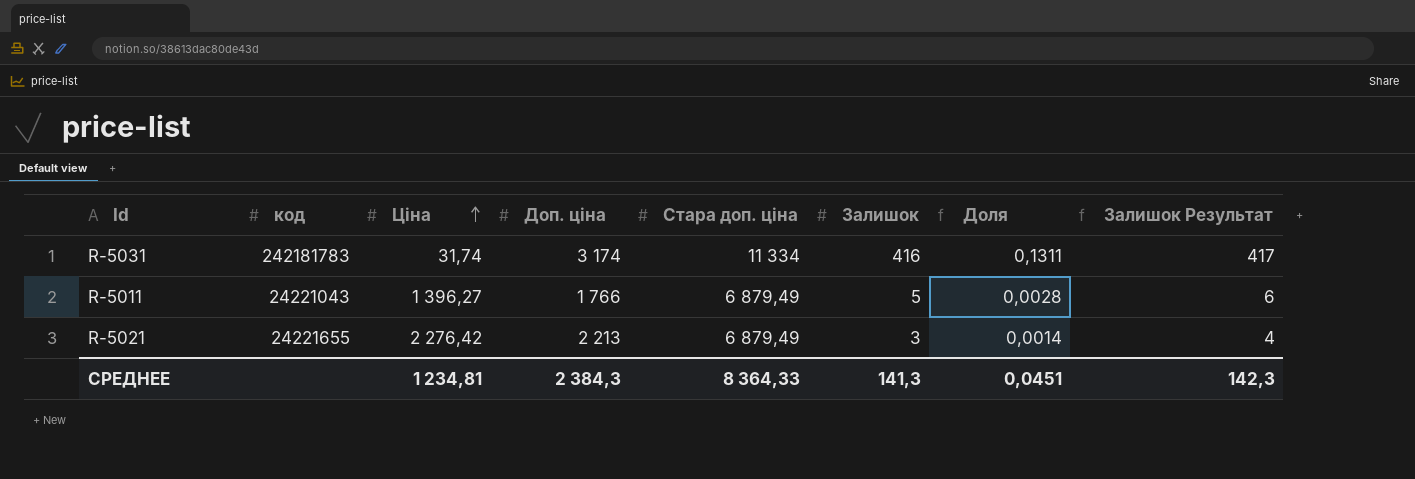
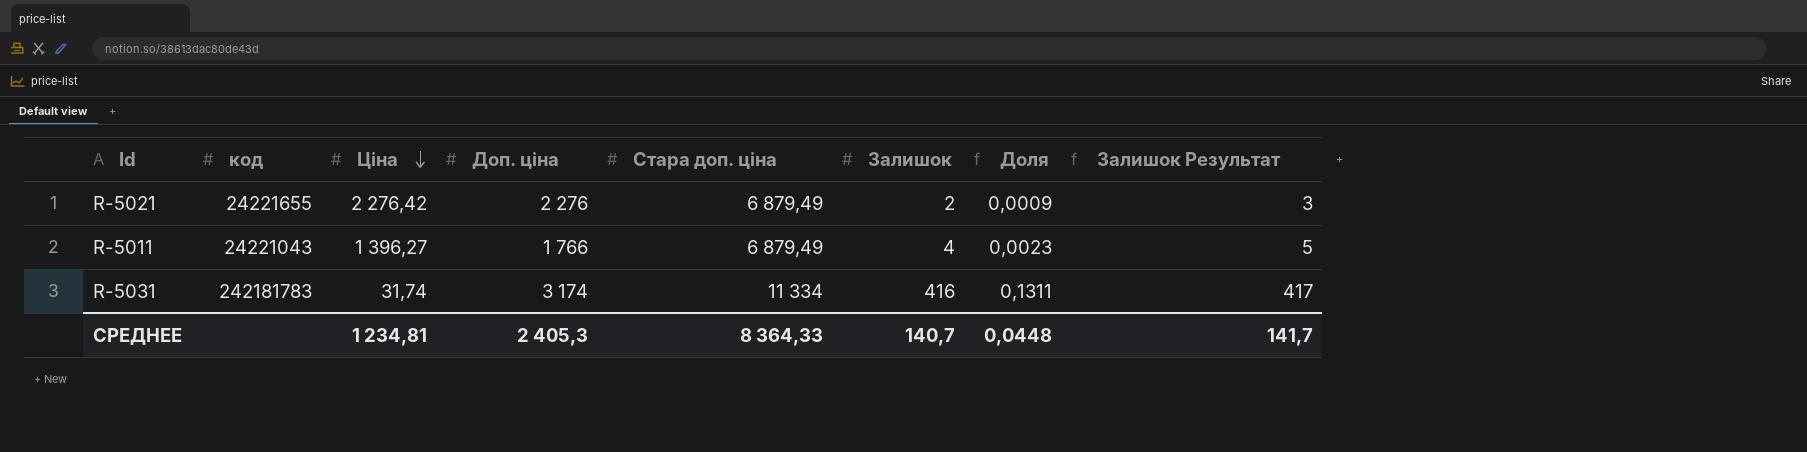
row order: Ціна ascending -> Ціна descending
R-5021 | Доп. ціна: 2 213 -> 2 276
R-5021 | Залишок: 3 -> 2
R-5021 | Доля: 0,0014 -> 0,0009
R-5021 | Залишок Результат: 4 -> 3
R-5011 | Залишок: 5 -> 4
R-5011 | Доля: 0,0028 -> 0,0023
R-5011 | Залишок Результат: 6 -> 5
СРЕДНЕЕ | Доп. ціна: 2 384,3 -> 2 405,3
СРЕДНЕЕ | Залишок: 141,3 -> 140,7
СРЕДНЕЕ | Доля: 0,0451 -> 0,0448
СРЕДНЕЕ | Залишок Результат: 142,3 -> 141,7

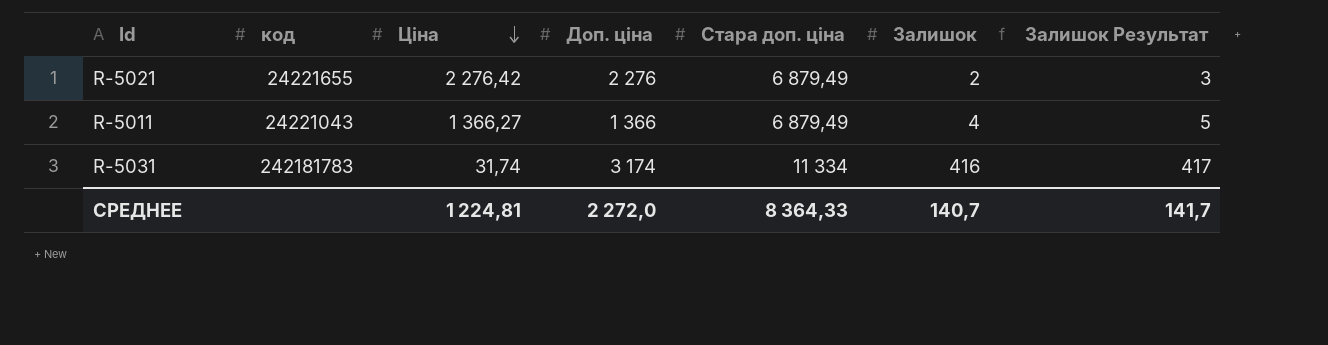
column Доля | formula: [Залишок] / [Доп. ціна] -> none
R-5011 | Ціна: 1 396,27 -> 1 366,27
R-5011 | Доп. ціна: 1 766 -> 1 366
СРЕДНЕЕ | Ціна: 1 234,81 -> 1 224,81
СРЕДНЕЕ | Доп. ціна: 2 405,3 -> 2 272,0

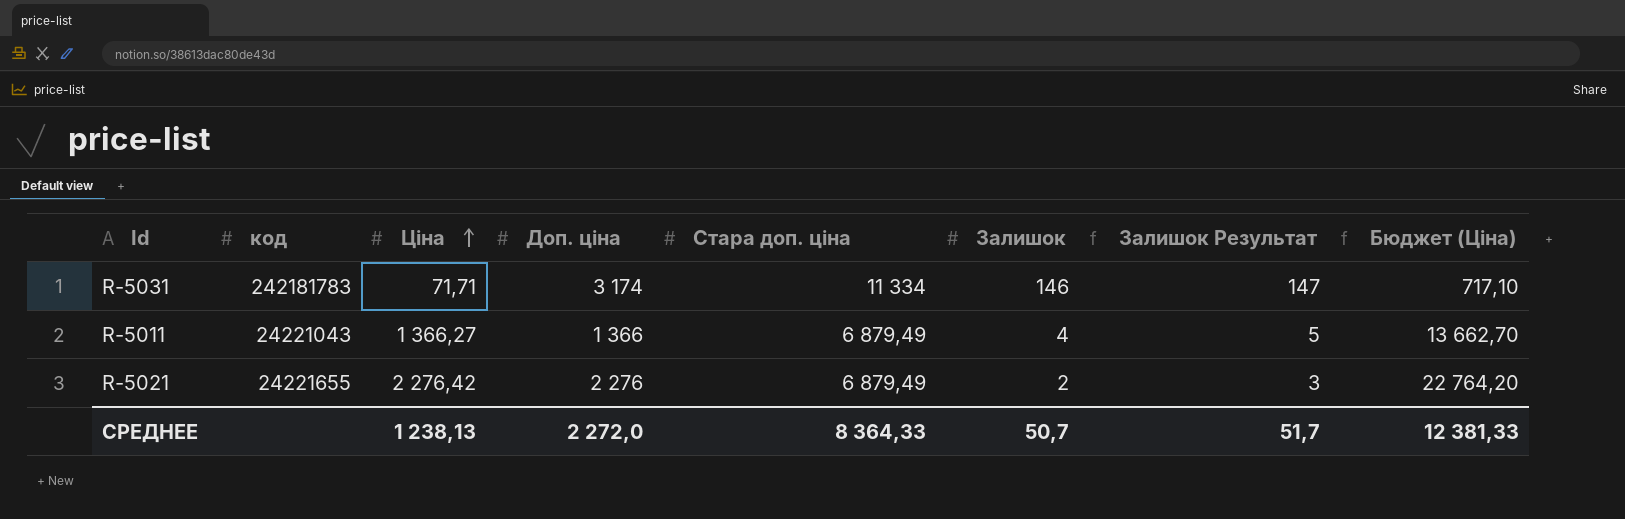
row order: Ціна descending -> Ціна ascending
column Бюджет (Ціна) | formula: none -> [Ціна] * 10
R-5031 | Ціна: 31,74 -> 71,71
R-5031 | Залишок: 416 -> 146
R-5031 | Залишок Результат: 417 -> 147
СРЕДНЕЕ | Ціна: 1 224,81 -> 1 238,13
СРЕДНЕЕ | Залишок: 140,7 -> 50,7
СРЕДНЕЕ | Залишок Результат: 141,7 -> 51,7

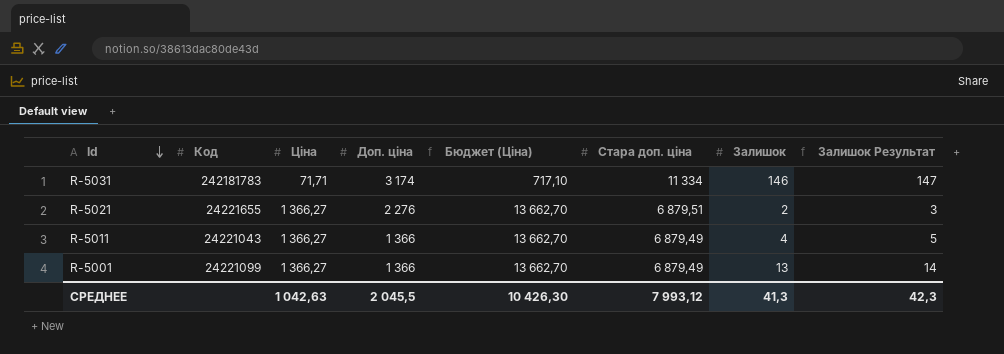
row order: Ціна ascending -> Id descending
column name: код -> Код
column Бюджет (Ціна) | position: 8 -> 5
R-5021 | Ціна: 2 276,42 -> 1 366,27
R-5021 | Бюджет (Ціна): 22 764,20 -> 13 662,70
R-5021 | Стара доп. ціна: 6 879,49 -> 6 879,51
row R-5001: none -> 24221099 | 1 366,27 | 1 366 | 13 662,70 | 6 879,49 | 13 | 14
СРЕДНЕЕ | Ціна: 1 238,13 -> 1 042,63
СРЕДНЕЕ | Доп. ціна: 2 272,0 -> 2 045,5
СРЕДНЕЕ | Бюджет (Ціна): 12 381,33 -> 10 426,30
СРЕДНЕЕ | Стара доп. ціна: 8 364,33 -> 7 993,12
СРЕДНЕЕ | Залишок: 50,7 -> 41,3
СРЕДНЕЕ | Залишок Результат: 51,7 -> 42,3

